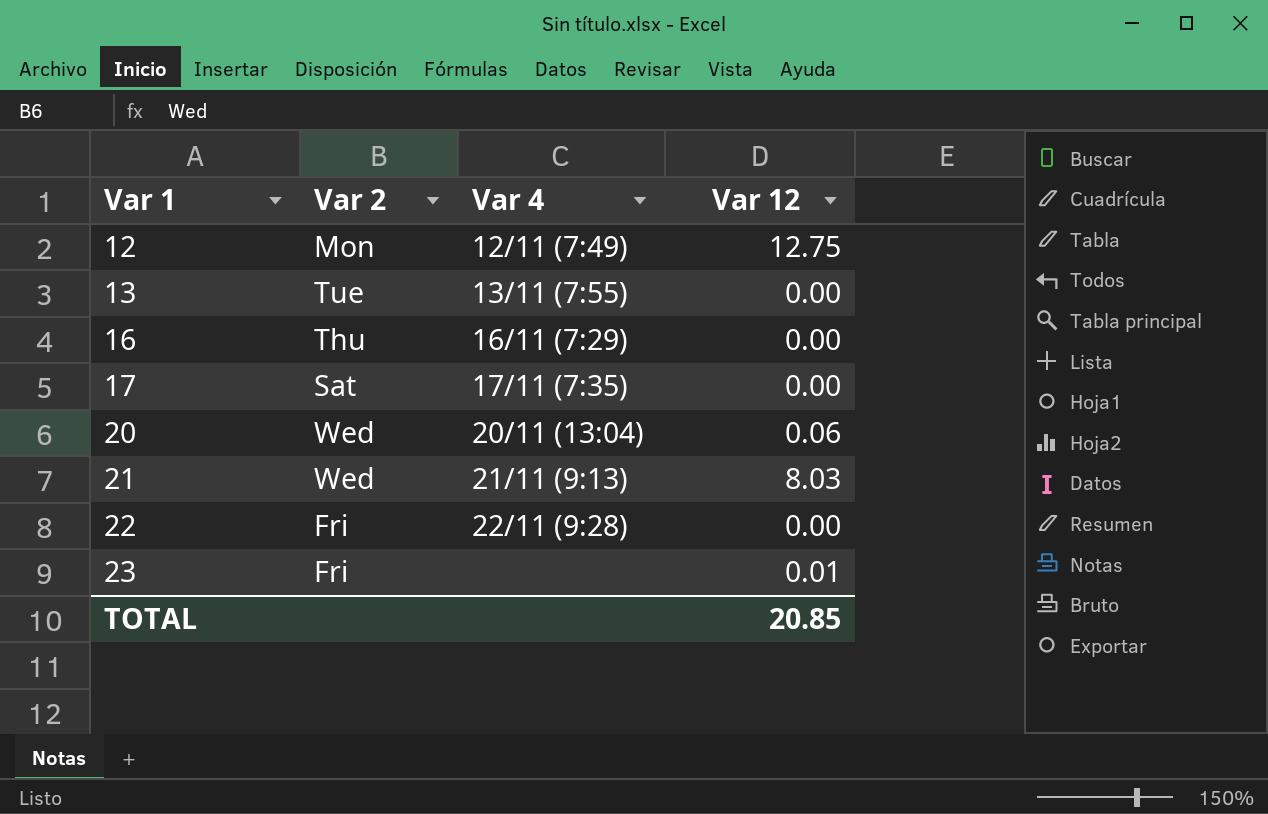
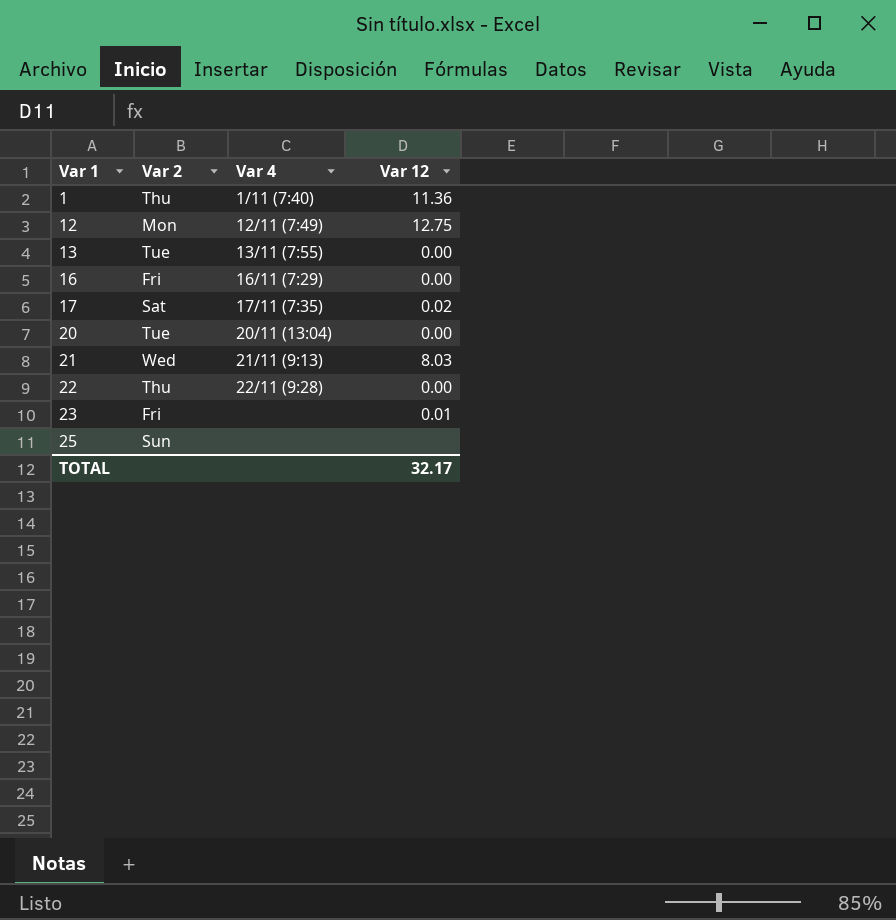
row 1: none -> Thu | 1/11 (7:40) | 11.36
16 | Var 2: Thu -> Fri
17 | Var 12: 0.00 -> 0.02
20 | Var 2: Wed -> Tue
20 | Var 12: 0.06 -> 0.00
22 | Var 2: Fri -> Thu
row 25: none -> Sun | none | none
TOTAL | Var 12: 20.85 -> 32.17

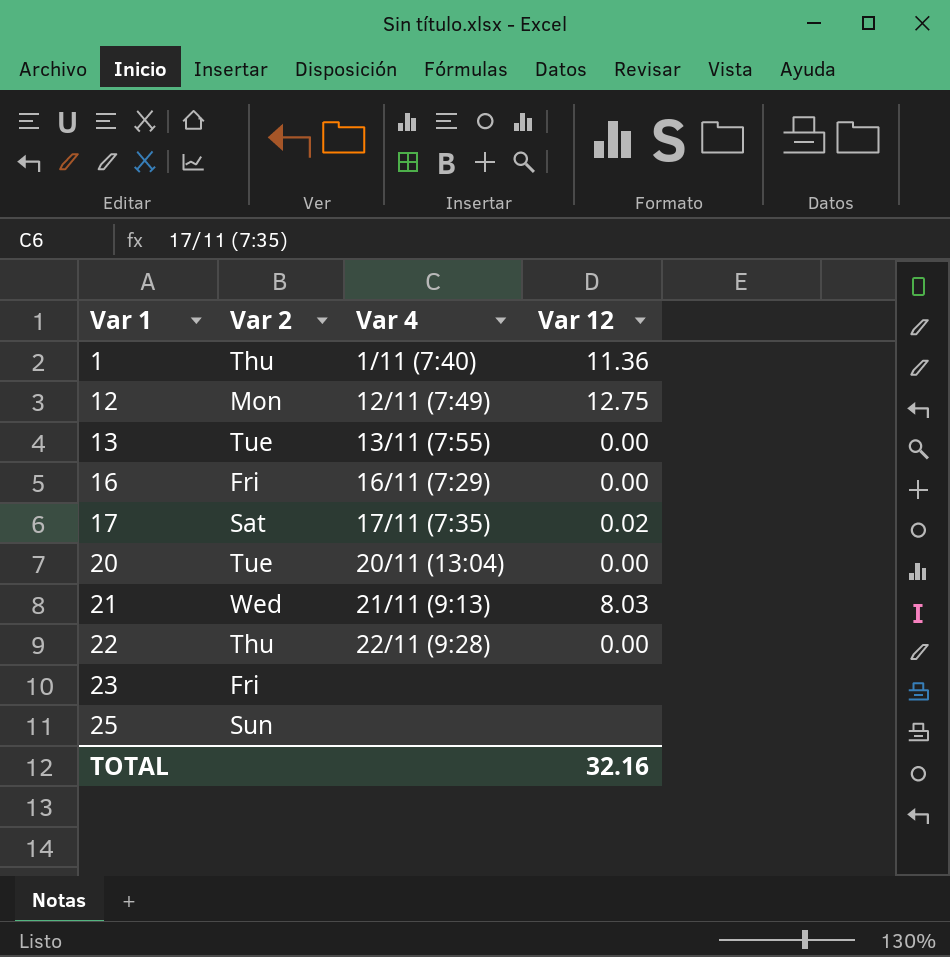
23 | Var 12: 0.01 -> none
TOTAL | Var 12: 32.17 -> 32.16

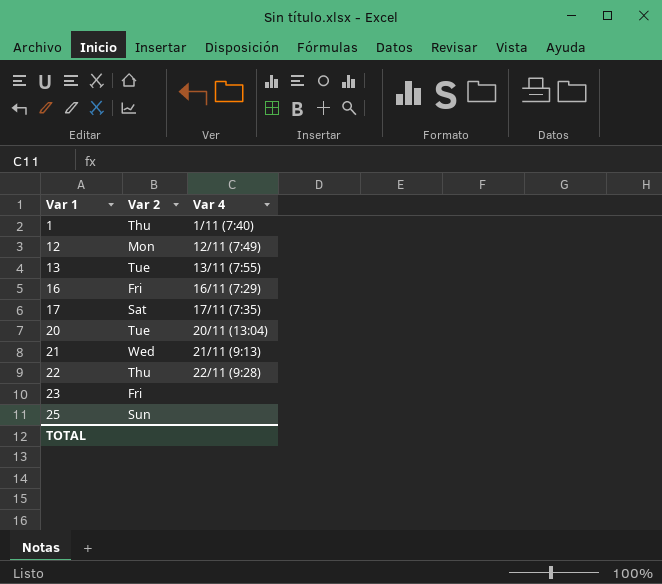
column Var 12 | position: 4 -> none

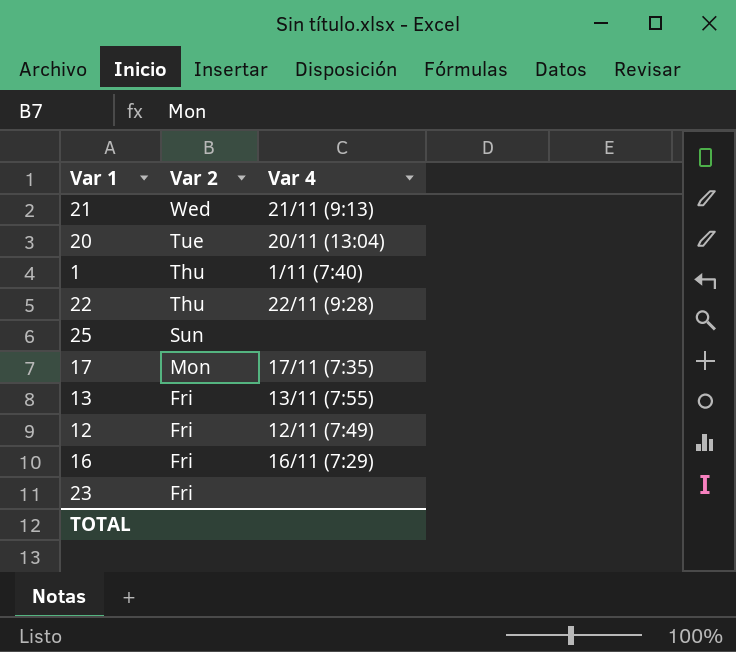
row order: Var 1 ascending -> Var 2 descending
17 | Var 2: Sat -> Mon
13 | Var 2: Tue -> Fri
12 | Var 2: Mon -> Fri

